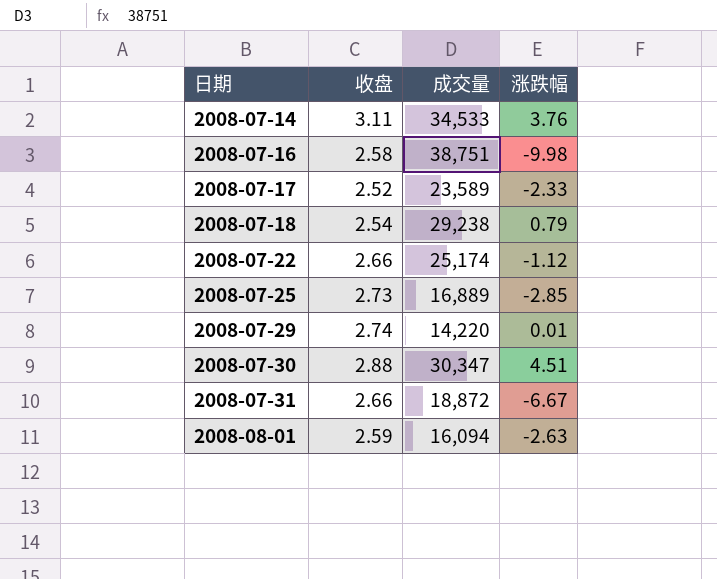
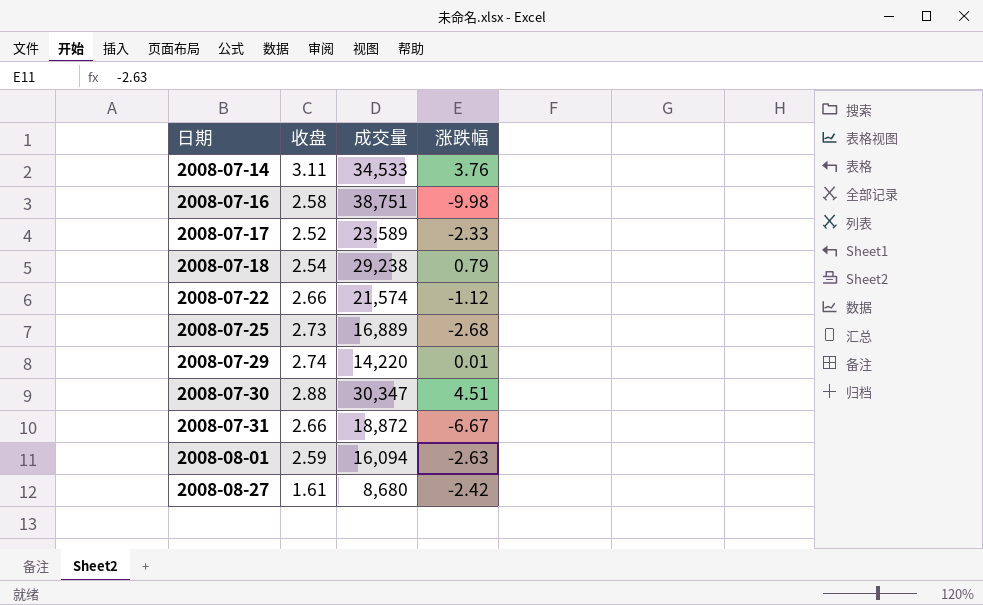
2008-07-22 | 成交量: 25,174 -> 21,574
2008-07-25 | 涨跌幅: -2.85 -> -2.68
row 2008-08-27: none -> 1.61 | 8,680 | -2.42

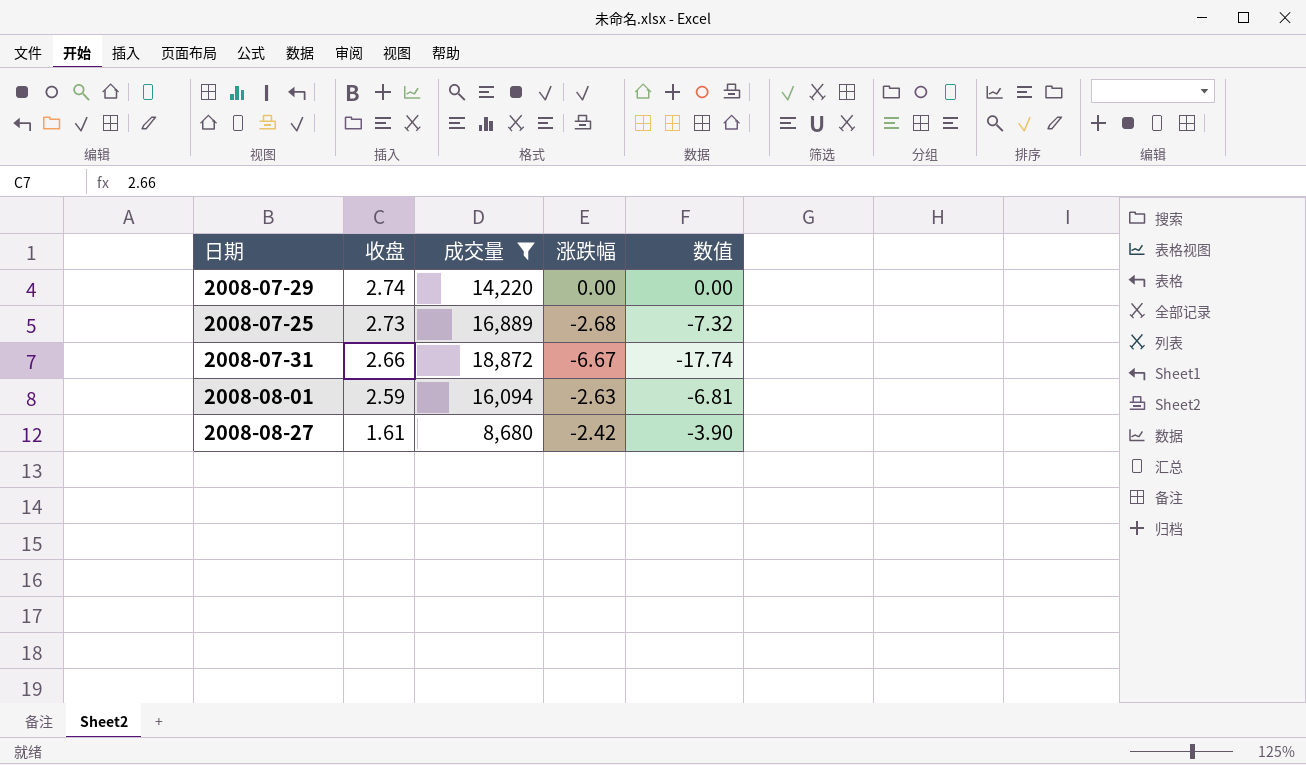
filter: none -> 成交量 <= 18,872
row order: 日期 ascending -> 收盘 descending
column 数值 | formula: none -> [收盘] * [涨跌幅]
2008-07-29 | 涨跌幅: 0.01 -> 0.00

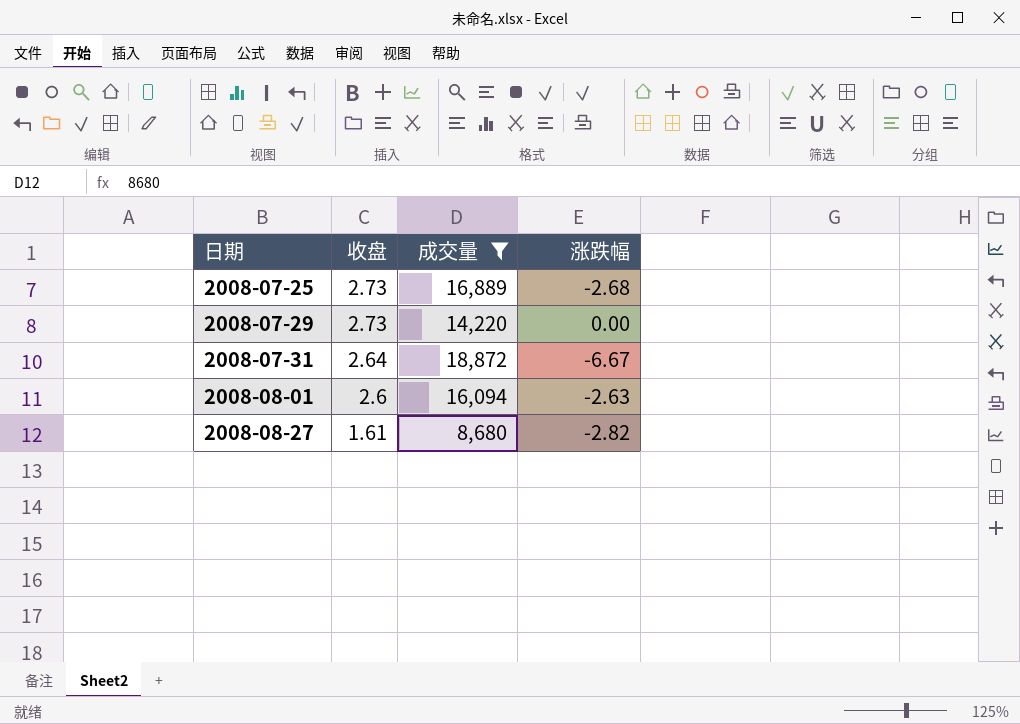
row order: 收盘 descending -> 日期 ascending
column 数值 | formula: [收盘] * [涨跌幅] -> none
2008-07-29 | 收盘: 2.74 -> 2.73
2008-07-31 | 收盘: 2.66 -> 2.64
2008-08-01 | 收盘: 2.59 -> 2.6
2008-08-27 | 涨跌幅: -2.42 -> -2.82

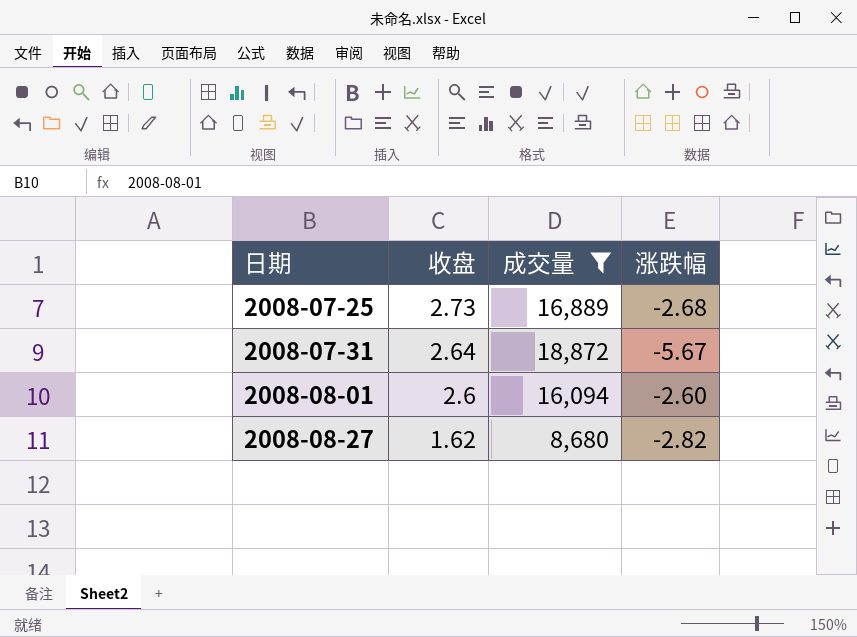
row 2008-07-29: 2.73 | 14,220 | 0.00 -> none
2008-07-31 | 涨跌幅: -6.67 -> -5.67
2008-08-01 | 涨跌幅: -2.63 -> -2.60
2008-08-27 | 收盘: 1.61 -> 1.62

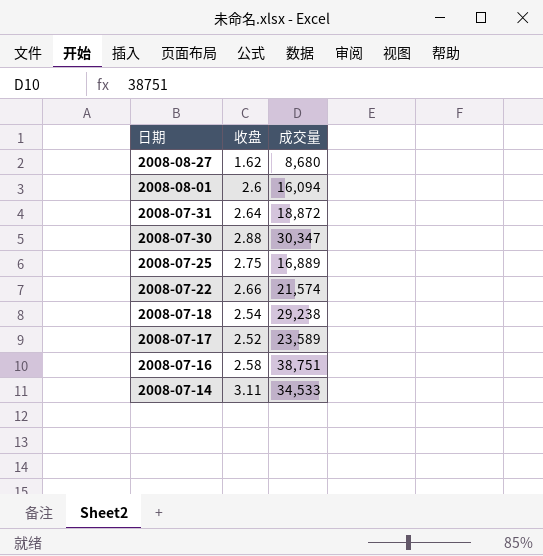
filter: 成交量 <= 18,872 -> none
row order: 日期 ascending -> 日期 descending
column 涨跌幅 | position: 4 -> none
2008-07-25 | 收盘: 2.73 -> 2.75

